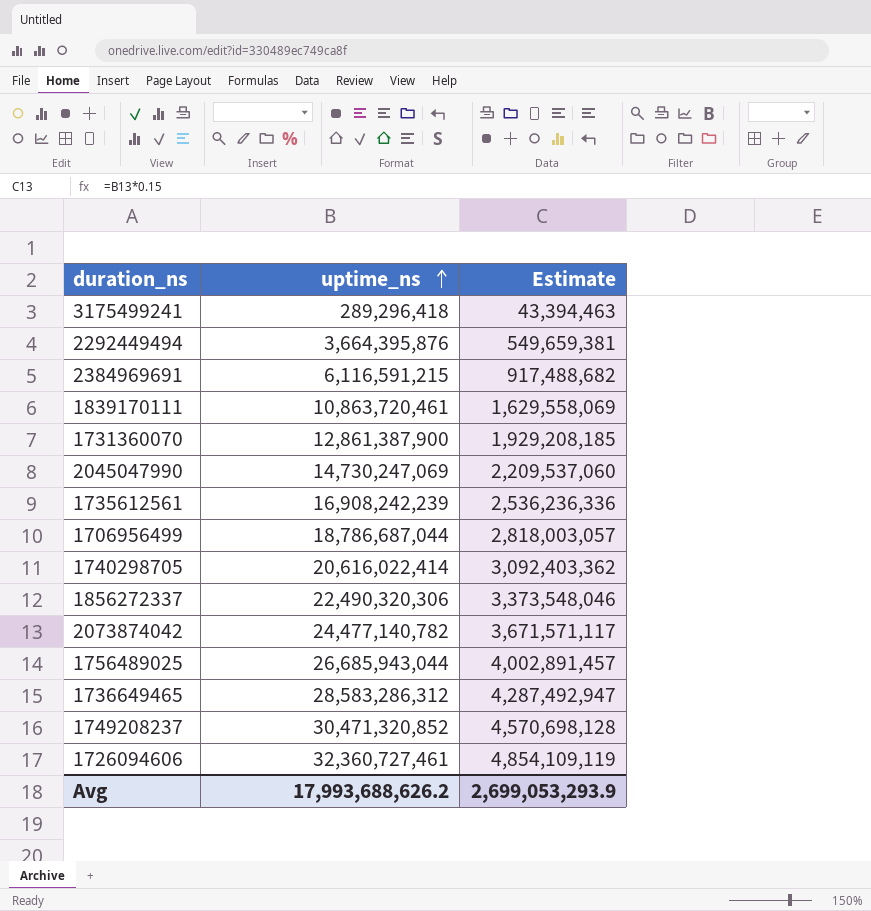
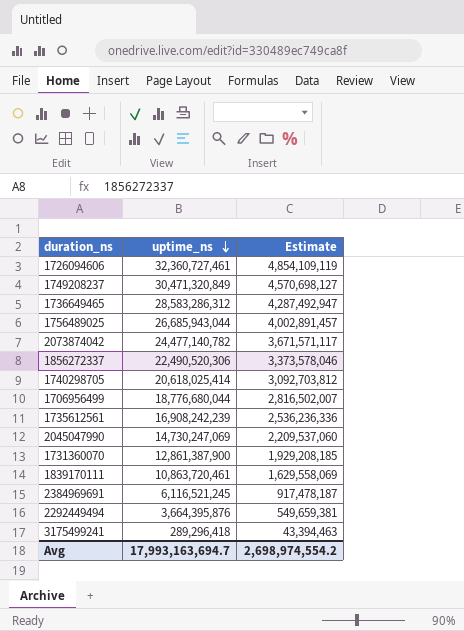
row order: uptime_ns ascending -> uptime_ns descending
1749208237 | uptime_ns: 30,471,320,852 -> 30,471,320,849
1749208237 | Estimate: 4,570,698,128 -> 4,570,698,127
1856272337 | uptime_ns: 22,490,320,306 -> 22,490,520,306
1856272337 | Estimate: 3,373,548,046 -> 3,373,578,046
1740298705 | uptime_ns: 20,616,022,414 -> 20,618,025,414
1740298705 | Estimate: 3,092,403,362 -> 3,092,703,812
1706956499 | uptime_ns: 18,786,687,044 -> 18,776,680,044
1706956499 | Estimate: 2,818,003,057 -> 2,816,502,007
2384969691 | uptime_ns: 6,116,591,215 -> 6,116,521,245
2384969691 | Estimate: 917,488,682 -> 917,478,187
Avg | uptime_ns: 17,993,688,626.2 -> 17,993,163,694.7
Avg | Estimate: 2,699,053,293.9 -> 2,698,974,554.2

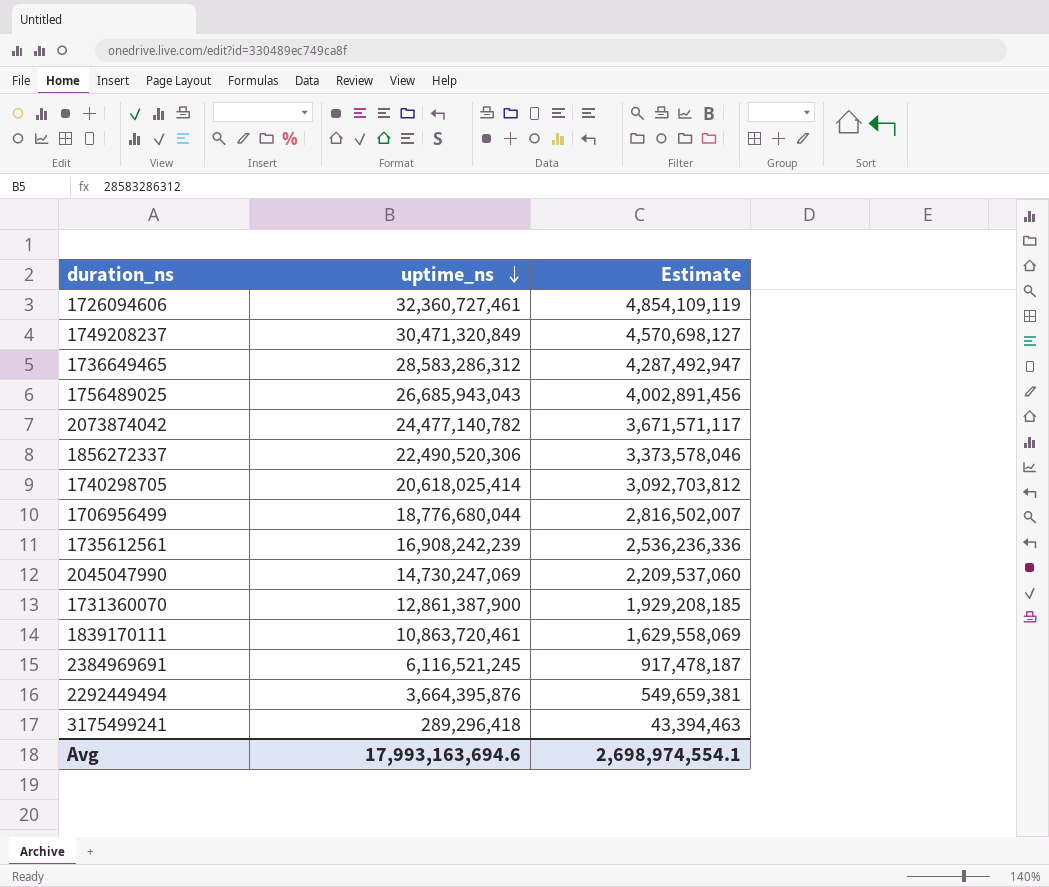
1756489025 | uptime_ns: 26,685,943,044 -> 26,685,943,043
1756489025 | Estimate: 4,002,891,457 -> 4,002,891,456
Avg | uptime_ns: 17,993,163,694.7 -> 17,993,163,694.6
Avg | Estimate: 2,698,974,554.2 -> 2,698,974,554.1

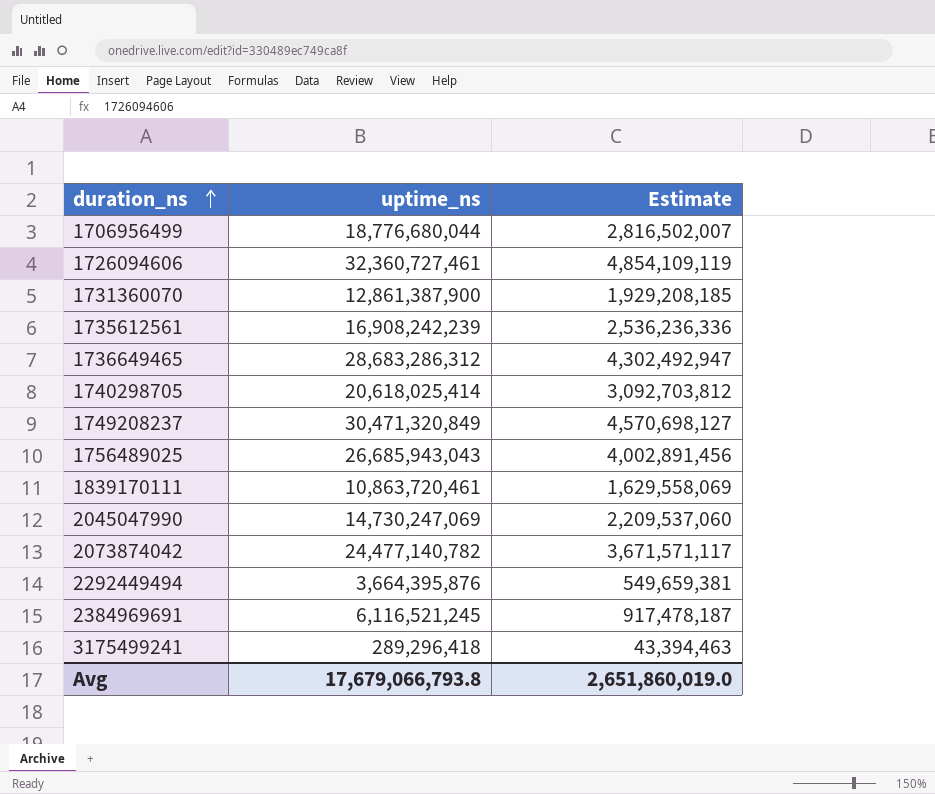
row order: uptime_ns descending -> duration_ns ascending
row 1856272337: 22,490,520,306 | 3,373,578,046 -> none
1736649465 | uptime_ns: 28,583,286,312 -> 28,683,286,312
1736649465 | Estimate: 4,287,492,947 -> 4,302,492,947
Avg | uptime_ns: 17,993,163,694.6 -> 17,679,066,793.8
Avg | Estimate: 2,698,974,554.1 -> 2,651,860,019.0

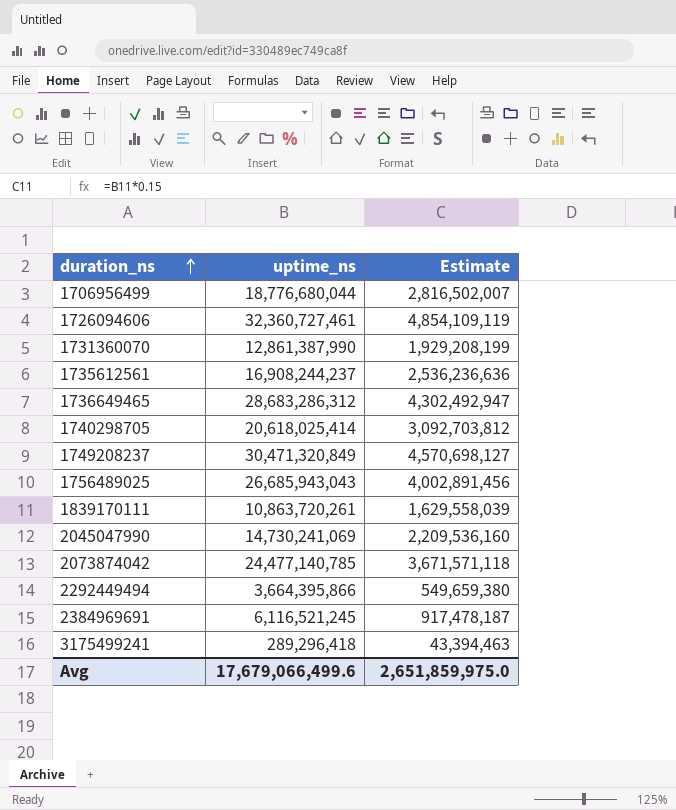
1731360070 | uptime_ns: 12,861,387,900 -> 12,861,387,990
1731360070 | Estimate: 1,929,208,185 -> 1,929,208,199
1735612561 | uptime_ns: 16,908,242,239 -> 16,908,244,237
1735612561 | Estimate: 2,536,236,336 -> 2,536,236,636
1839170111 | uptime_ns: 10,863,720,461 -> 10,863,720,261
1839170111 | Estimate: 1,629,558,069 -> 1,629,558,039
2045047990 | uptime_ns: 14,730,247,069 -> 14,730,241,069
2045047990 | Estimate: 2,209,537,060 -> 2,209,536,160
2073874042 | uptime_ns: 24,477,140,782 -> 24,477,140,785
2073874042 | Estimate: 3,671,571,117 -> 3,671,571,118
2292449494 | uptime_ns: 3,664,395,876 -> 3,664,395,866
2292449494 | Estimate: 549,659,381 -> 549,659,380
Avg | uptime_ns: 17,679,066,793.8 -> 17,679,066,499.6
Avg | Estimate: 2,651,860,019.0 -> 2,651,859,975.0

